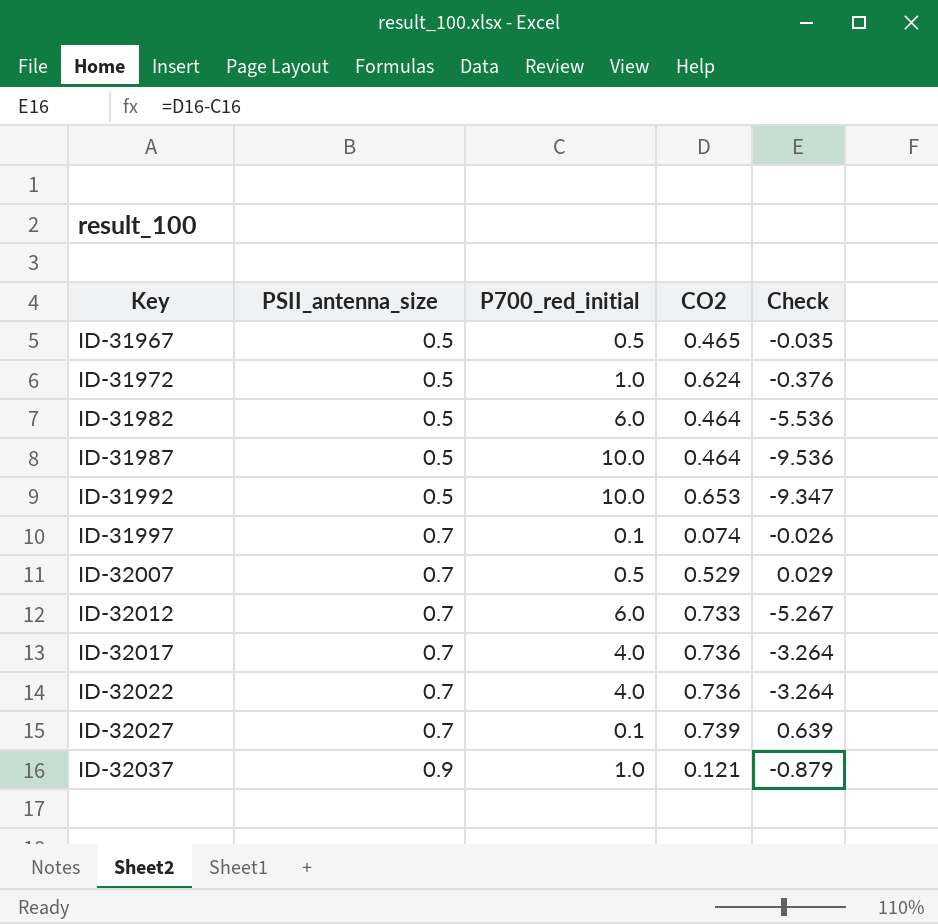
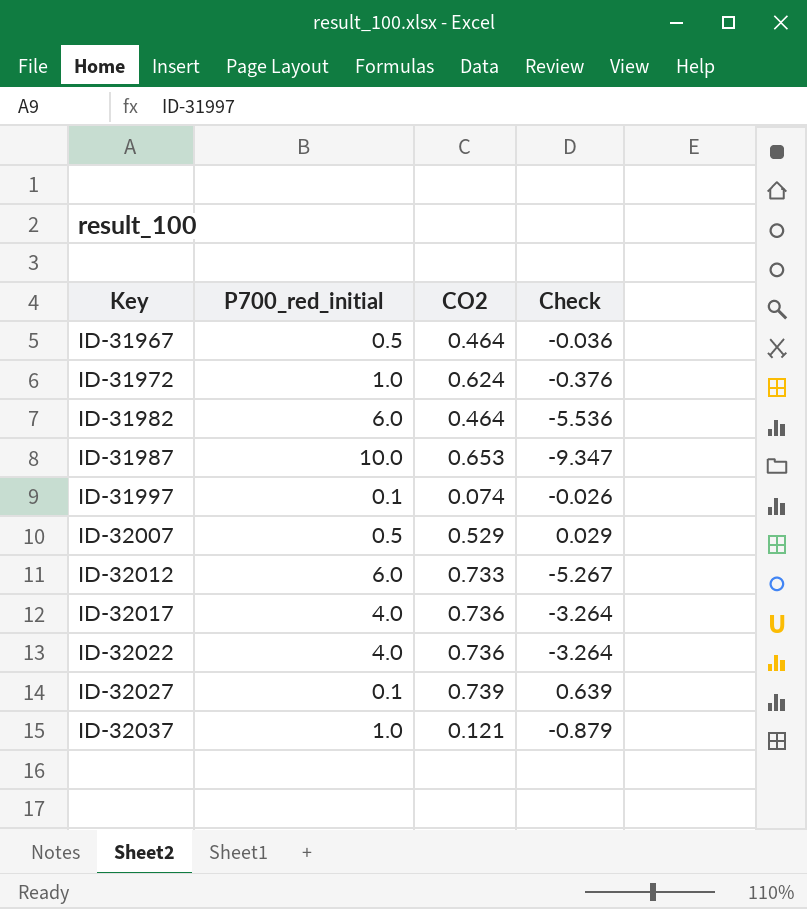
column PSII_antenna_size | position: 2 -> none
row ID-31992: 0.5 | 10.0 | 0.653 | -9.347 -> none
ID-31967 | CO2: 0.465 -> 0.464
ID-31967 | Check: -0.035 -> -0.036
ID-31987 | CO2: 0.464 -> 0.653
ID-31987 | Check: -9.536 -> -9.347

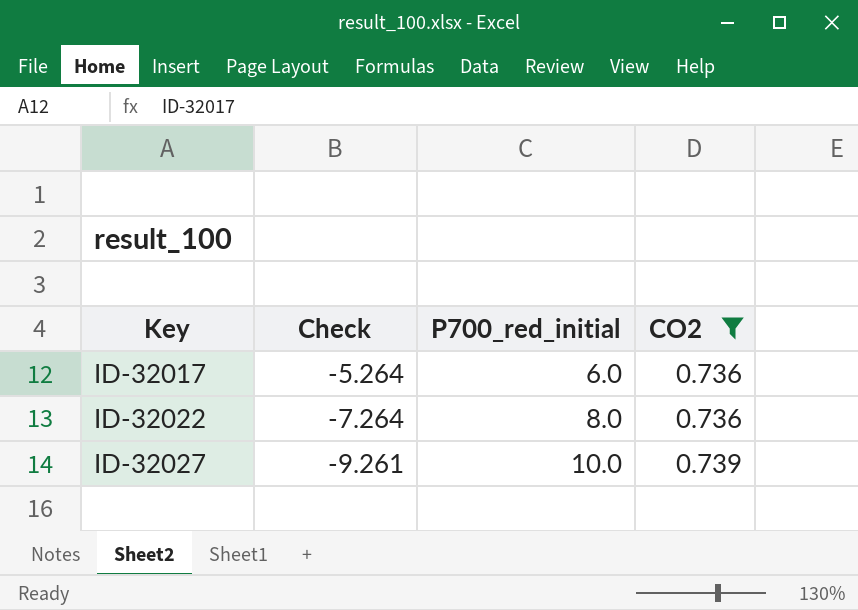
filter: none -> CO2 >= 0.736
column Check | position: 4 -> 2
ID-32017 | Check: -3.264 -> -5.264
ID-32017 | P700_red_initial: 4.0 -> 6.0
ID-32022 | Check: -3.264 -> -7.264
ID-32022 | P700_red_initial: 4.0 -> 8.0
ID-32027 | Check: 0.639 -> -9.261
ID-32027 | P700_red_initial: 0.1 -> 10.0

